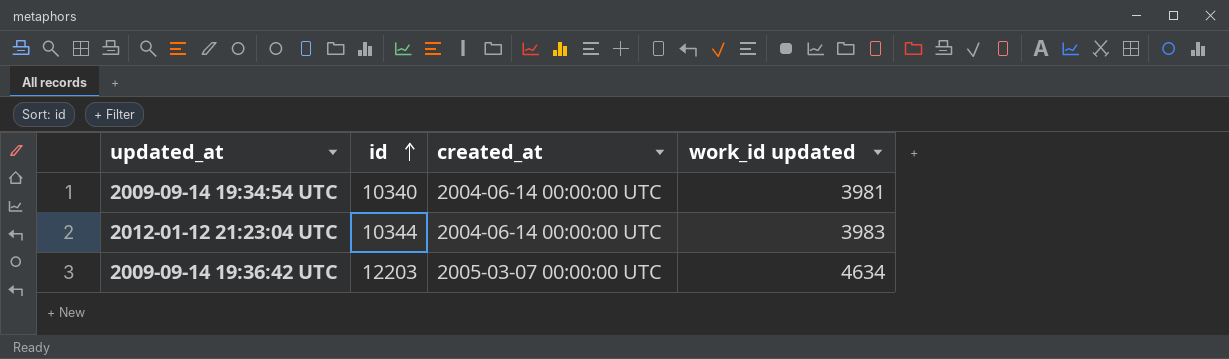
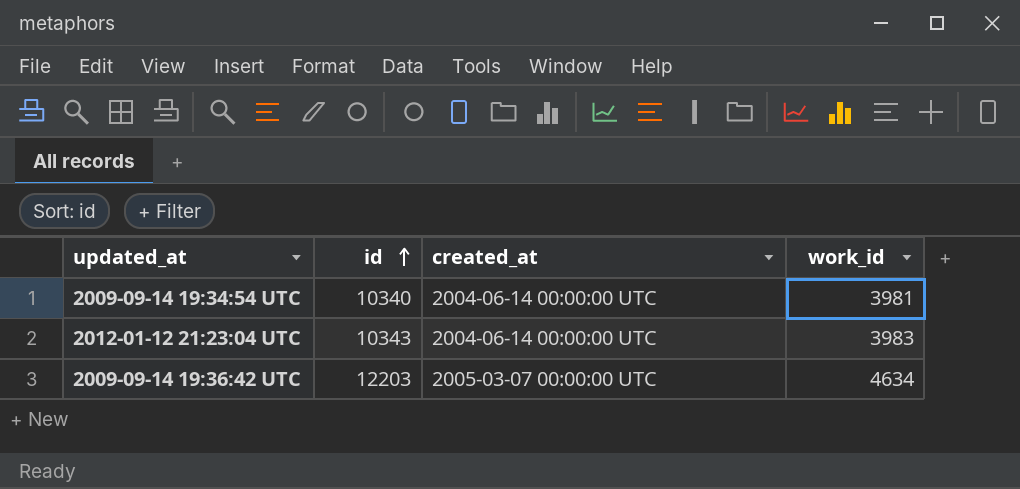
column name: work_id updated -> work_id
2012-01-12 21:23:04 UTC | id: 10344 -> 10343

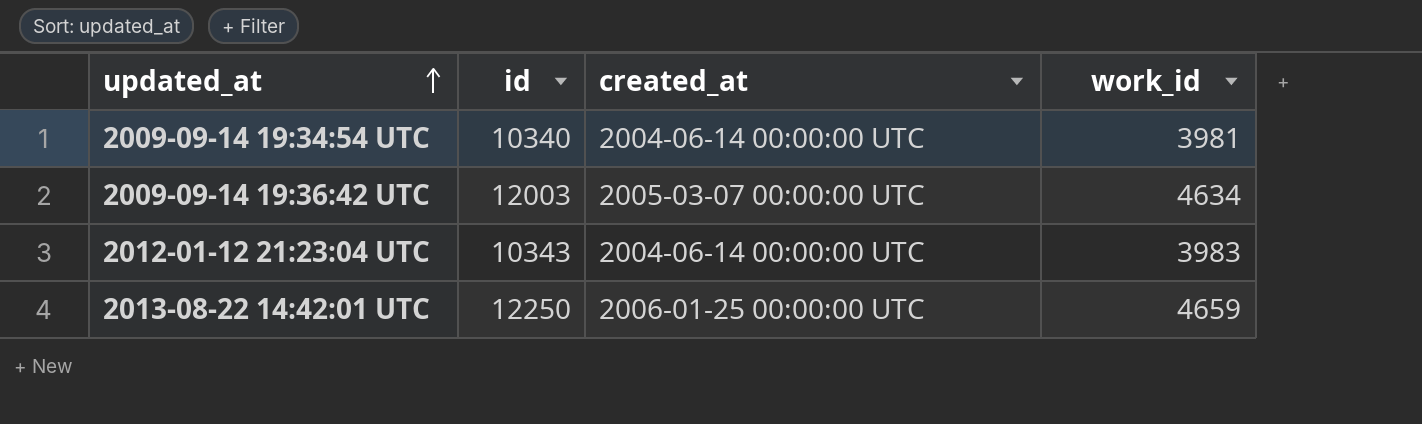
row order: id ascending -> updated_at ascending
2009-09-14 19:36:42 UTC | id: 12203 -> 12003
row 2013-08-22 14:42:01 UTC: none -> 12250 | 2006-01-25 00:00:00 UTC | 4659

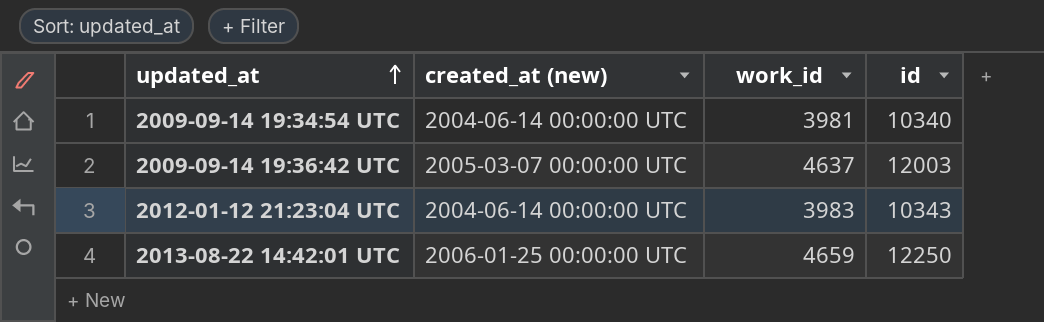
column name: created_at -> created_at (new)
column id | position: 2 -> 4
2009-09-14 19:36:42 UTC | work_id: 4634 -> 4637

